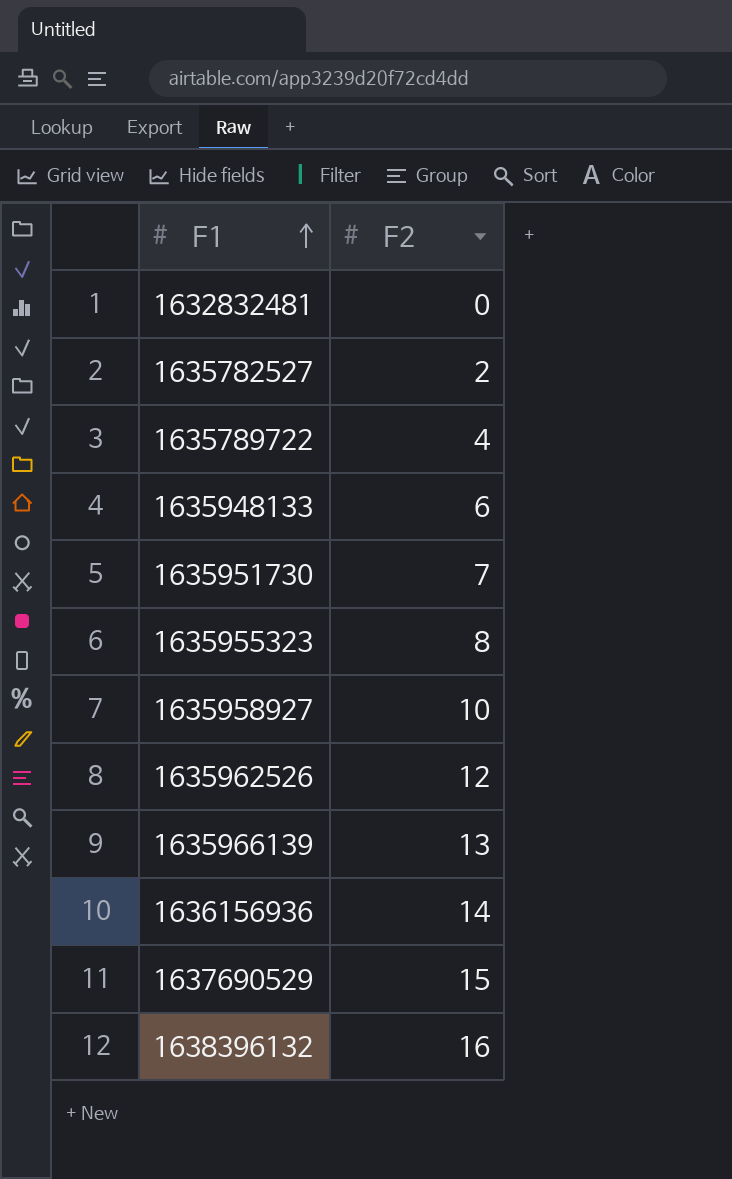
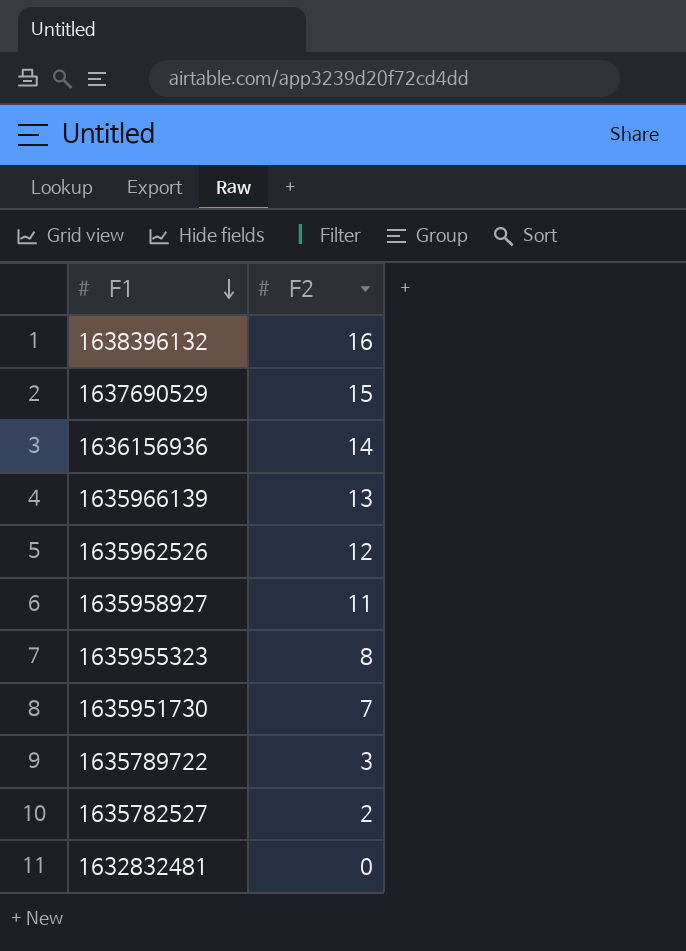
row order: F1 ascending -> F1 descending
row 1635948133: 6 -> none
1635958927 | F2: 10 -> 11
1635789722 | F2: 4 -> 3

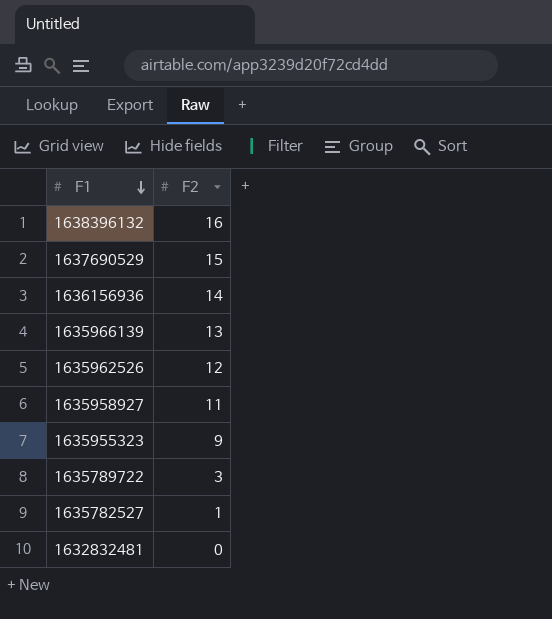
row 1635951730: 7 -> none
1635955323 | F2: 8 -> 9
1635782527 | F2: 2 -> 1

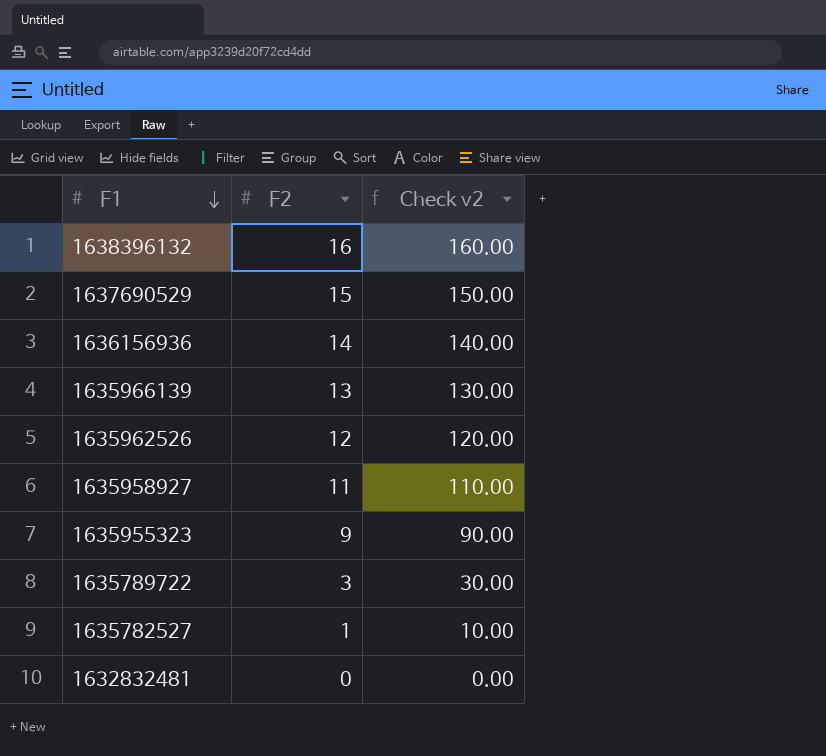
column Check v2 | formula: none -> [F2] * 10

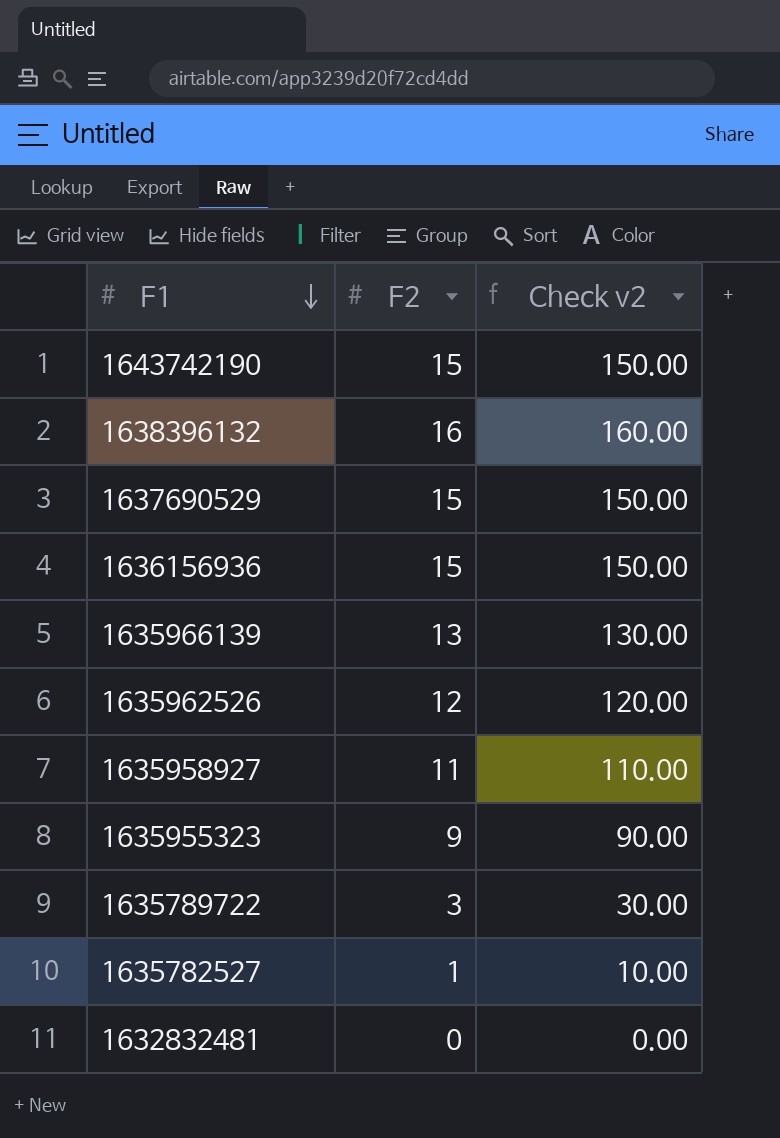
row 1643742190: none -> 15 | 150.00
1636156936 | F2: 14 -> 15
1636156936 | Check v2: 140.00 -> 150.00

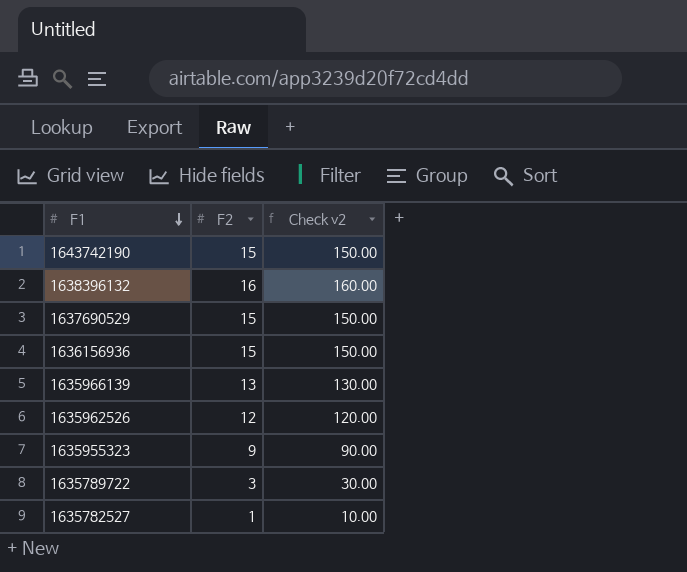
row 1635958927: 11 | 110.00 -> none
row 1632832481: 0 | 0.00 -> none

